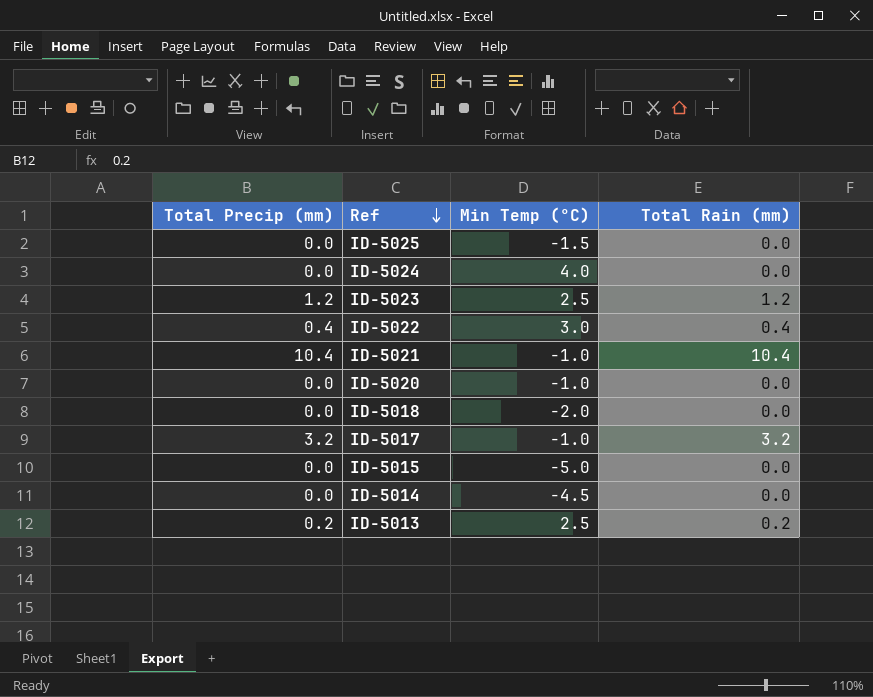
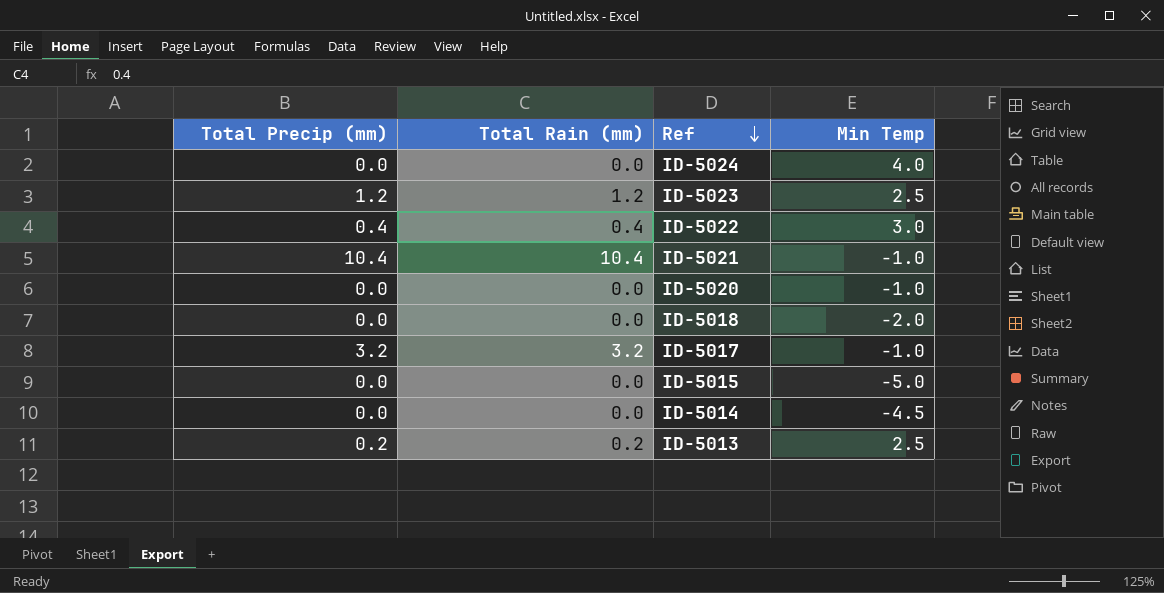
column Total Rain (mm) | position: 4 -> 2
column name: Min Temp (°C) -> Min Temp
row ID-5025: 0.0 | -1.5 | 0.0 -> none

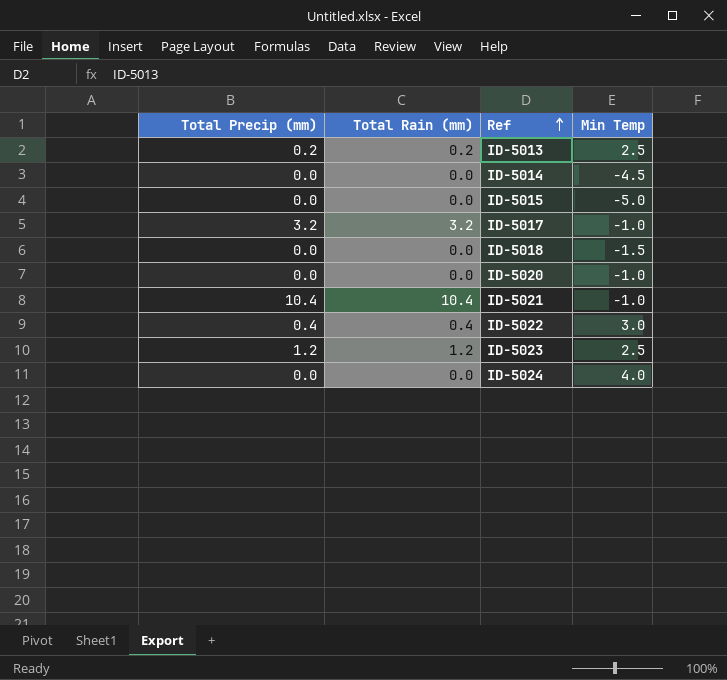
row order: Ref descending -> Ref ascending
ID-5018 | Min Temp: -2.0 -> -1.5

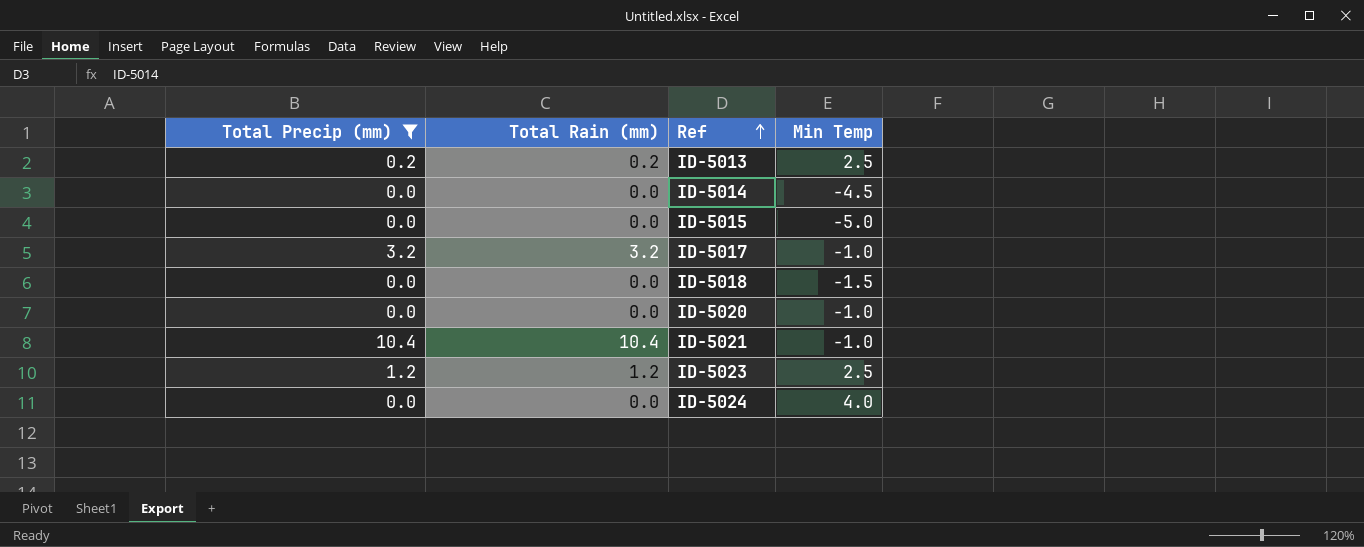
filter: none -> Total Precip (mm) != 0.4

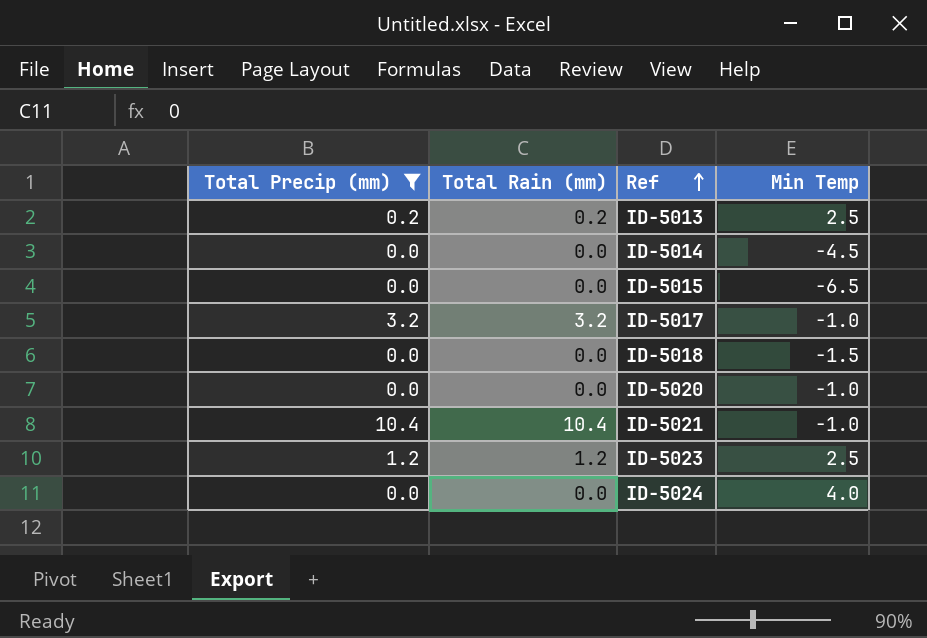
ID-5015 | Min Temp: -5.0 -> -6.5

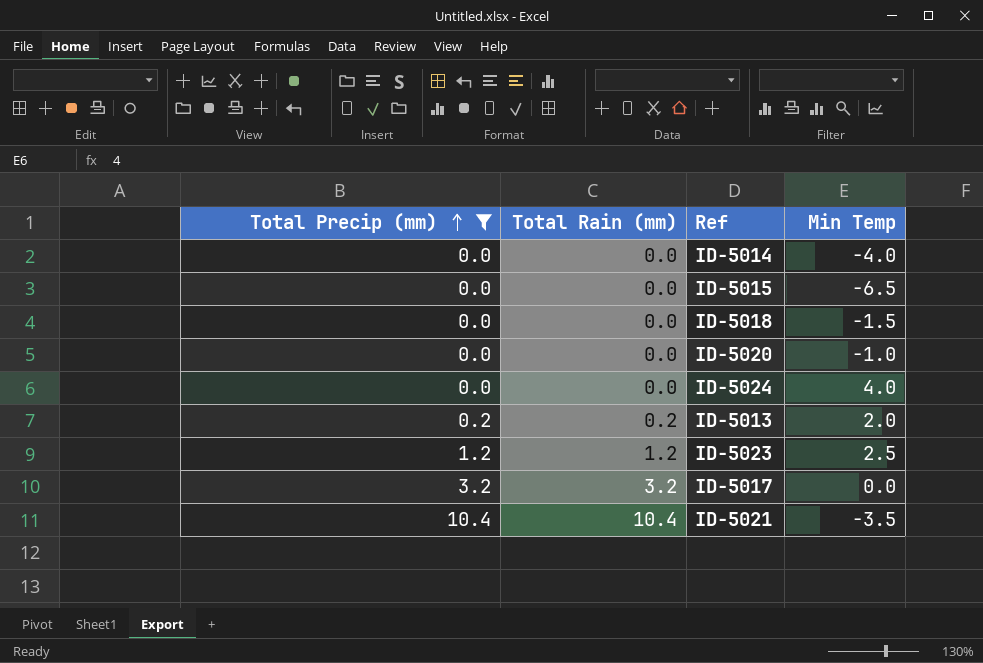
row order: Ref ascending -> Total Precip (mm) ascending
ID-5014 | Min Temp: -4.5 -> -4.0
ID-5013 | Min Temp: 2.5 -> 2.0
ID-5017 | Min Temp: -1.0 -> 0.0
ID-5021 | Min Temp: -1.0 -> -3.5

